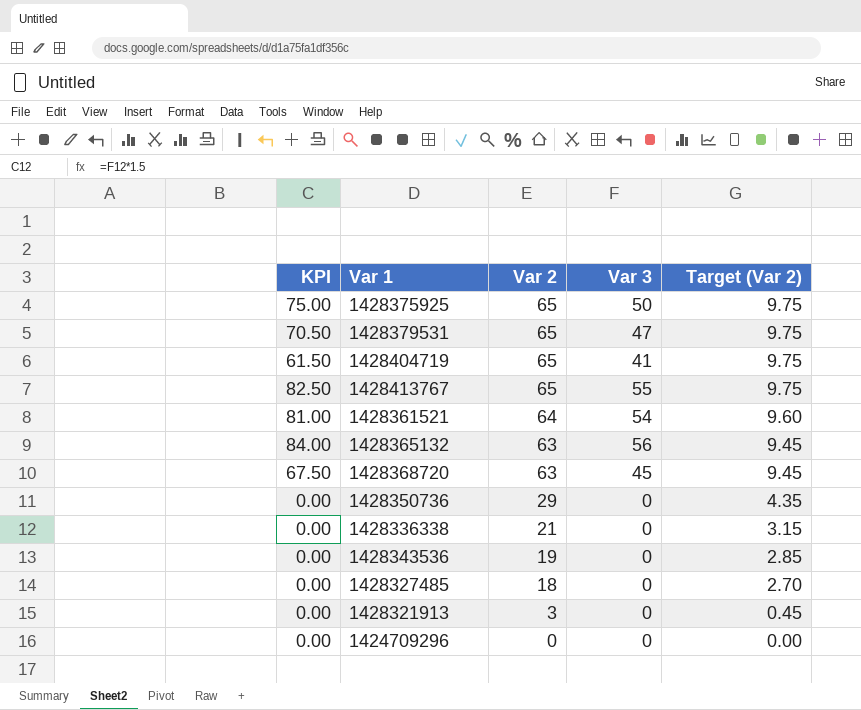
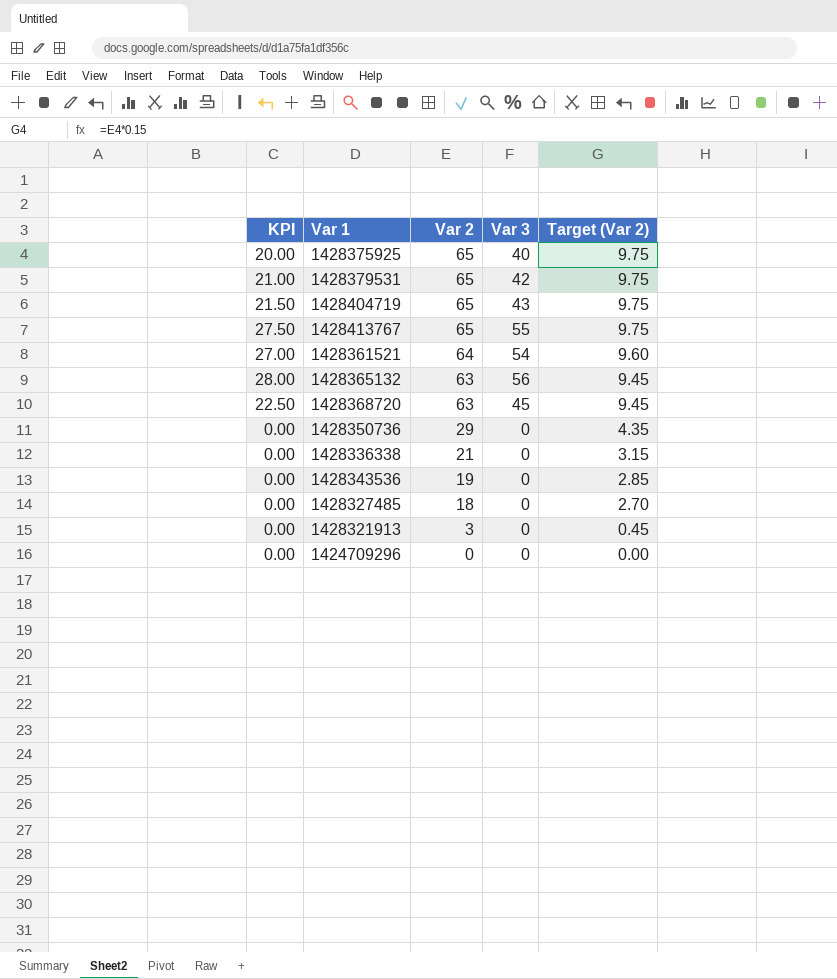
column KPI | formula: [Var 3] * 1.5 -> [Var 3] * 0.5
1428375925 | Var 3: 50 -> 40
1428379531 | Var 3: 47 -> 42
1428404719 | Var 3: 41 -> 43

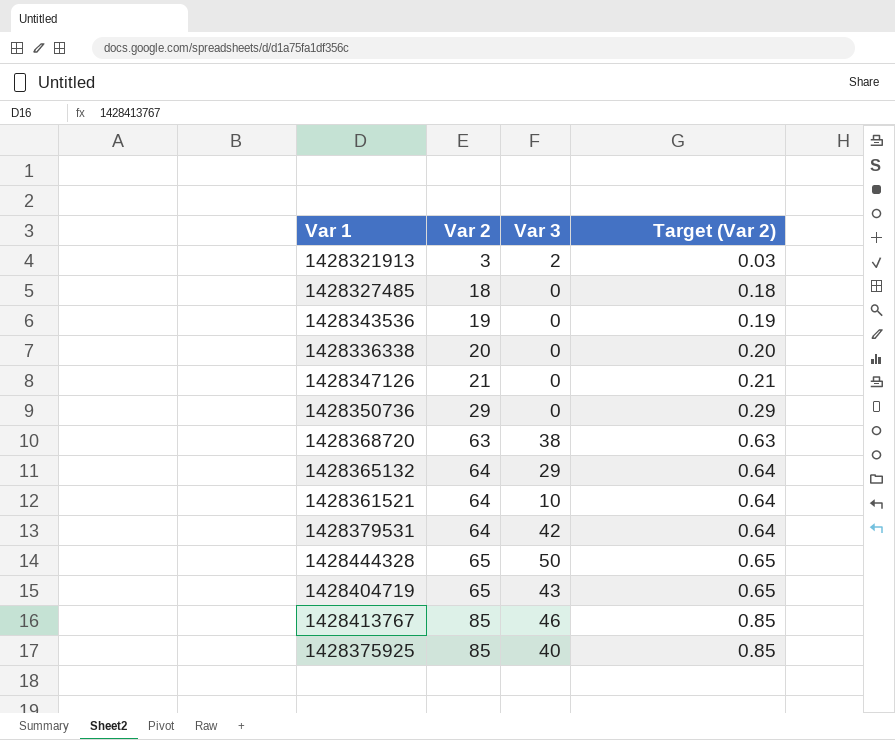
row order: Var 2 descending -> Var 2 ascending
column KPI | formula: [Var 3] * 0.5 -> none
column Target (Var 2) | formula: [Var 2] * 0.15 -> [Var 2] * 0.01
row 1424709296: 0.00 | 0 | 0 | 0.00 -> none
1428321913 | Var 3: 0 -> 2
1428336338 | Var 2: 21 -> 20
row 1428347126: none -> 21 | 0 | 0.21
1428368720 | Var 3: 45 -> 38
1428365132 | Var 2: 63 -> 64
1428365132 | Var 3: 56 -> 29
1428361521 | Var 3: 54 -> 10
1428379531 | Var 2: 65 -> 64
row 1428444328: none -> 65 | 50 | 0.65
1428413767 | Var 2: 65 -> 85
1428413767 | Var 3: 55 -> 46
1428375925 | Var 2: 65 -> 85

